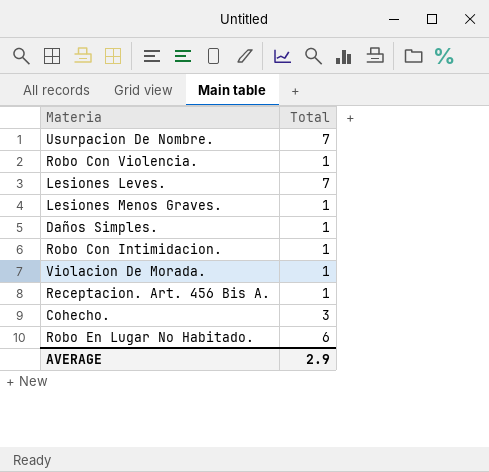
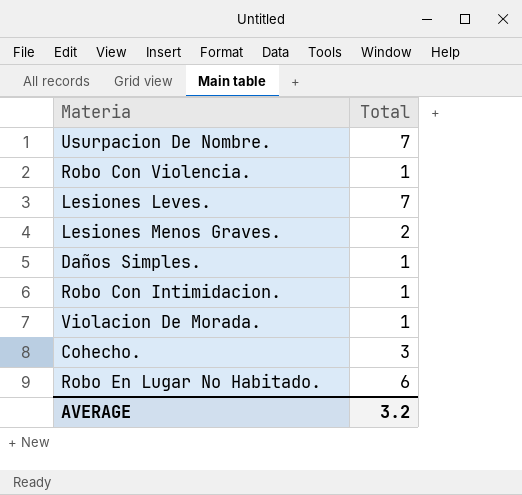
row Receptacion. Art. 456 Bis A.: 1 -> none
Lesiones Menos Graves. | Total: 1 -> 2
AVERAGE | Total: 2.9 -> 3.2

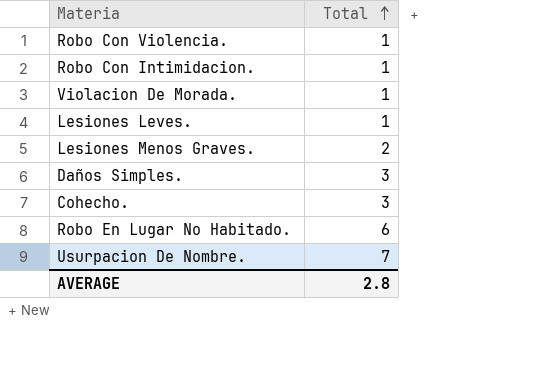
row order: none -> Total ascending
Lesiones Leves. | Total: 7 -> 1
Daños Simples. | Total: 1 -> 3
AVERAGE | Total: 3.2 -> 2.8

